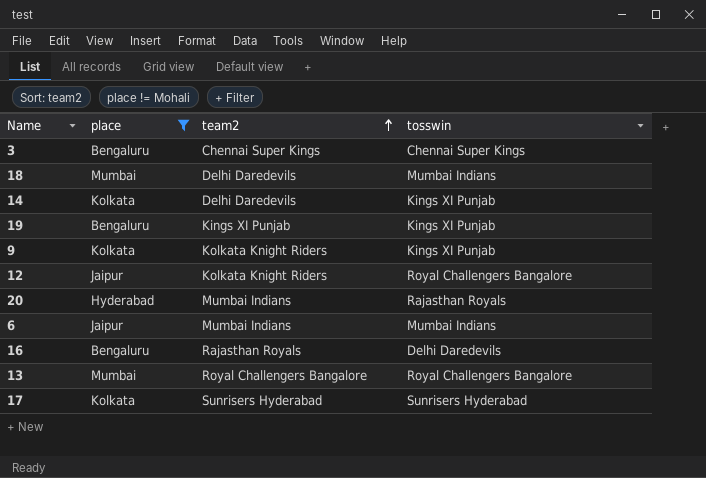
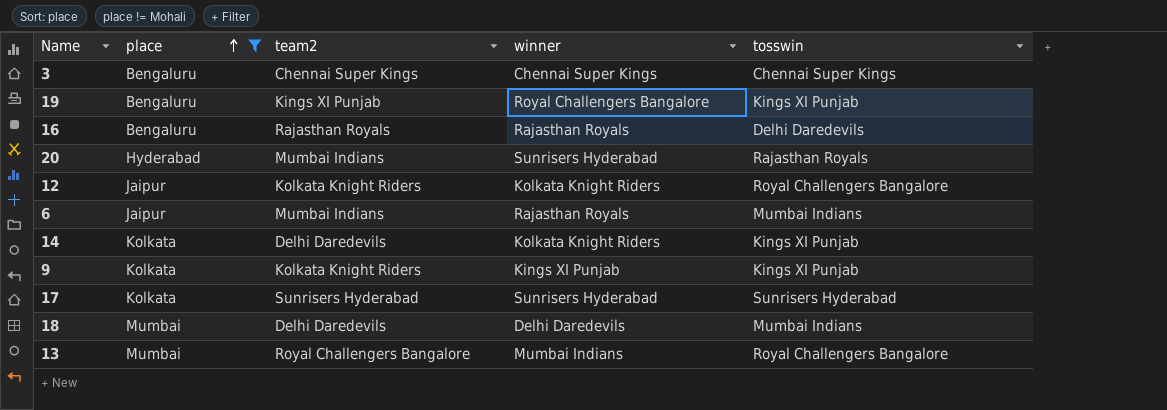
row order: team2 ascending -> place ascending
column winner | position: none -> 4

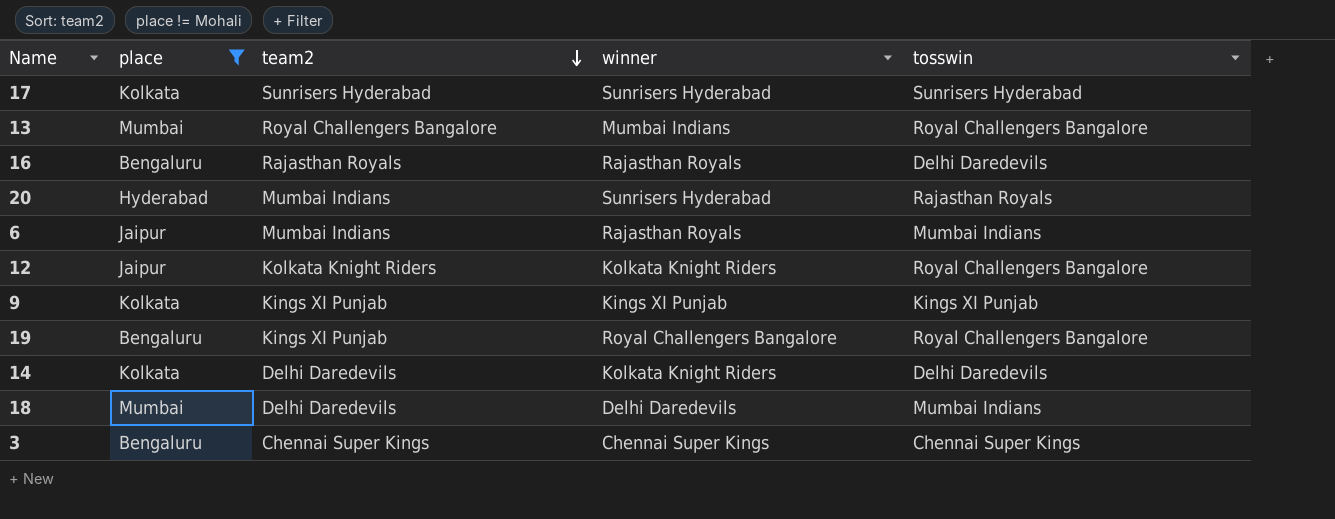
row order: place ascending -> team2 descending
9 | team2: Kolkata Knight Riders -> Kings XI Punjab
19 | tosswin: Kings XI Punjab -> Royal Challengers Bangalore
14 | tosswin: Kings XI Punjab -> Delhi Daredevils

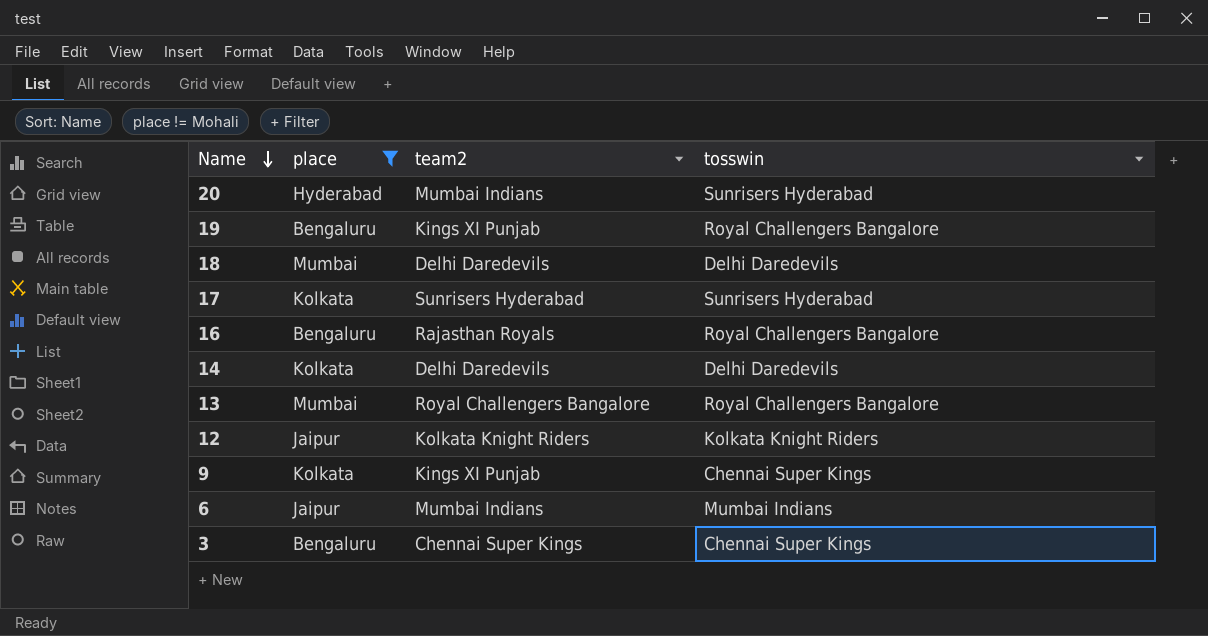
row order: team2 descending -> Name descending
column winner | position: 4 -> none
20 | tosswin: Rajasthan Royals -> Sunrisers Hyderabad
18 | tosswin: Mumbai Indians -> Delhi Daredevils
16 | tosswin: Delhi Daredevils -> Royal Challengers Bangalore
12 | tosswin: Royal Challengers Bangalore -> Kolkata Knight Riders
9 | tosswin: Kings XI Punjab -> Chennai Super Kings

